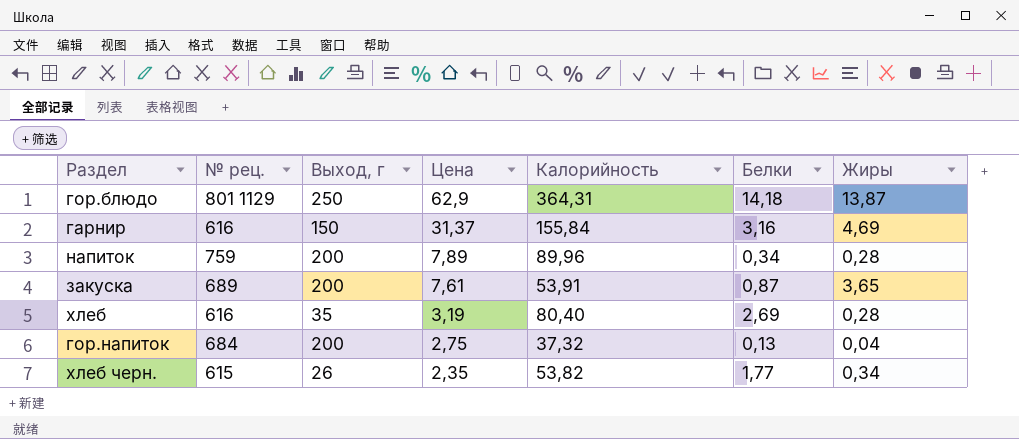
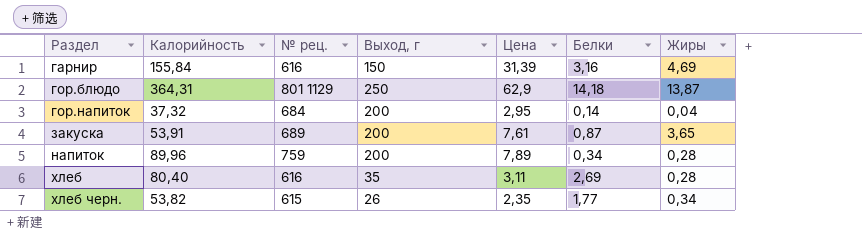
row order: Цена descending -> Раздел ascending
column Калорийность | position: 5 -> 2
гарнир | Цена: 31,37 -> 31,39
гор.напиток | Цена: 2,75 -> 2,95
гор.напиток | Белки: 0,13 -> 0,14
хлеб | Цена: 3,19 -> 3,11

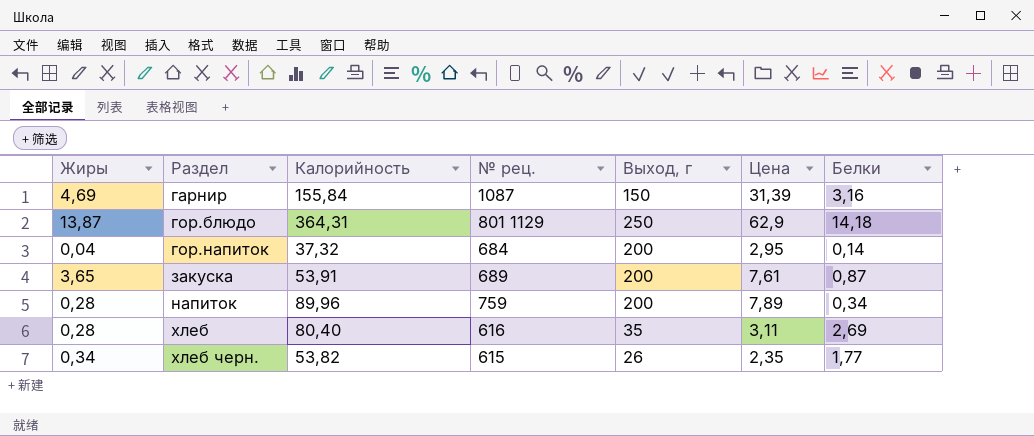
column Жиры | position: 7 -> 1
гарнир | № рец.: 616 -> 1087

